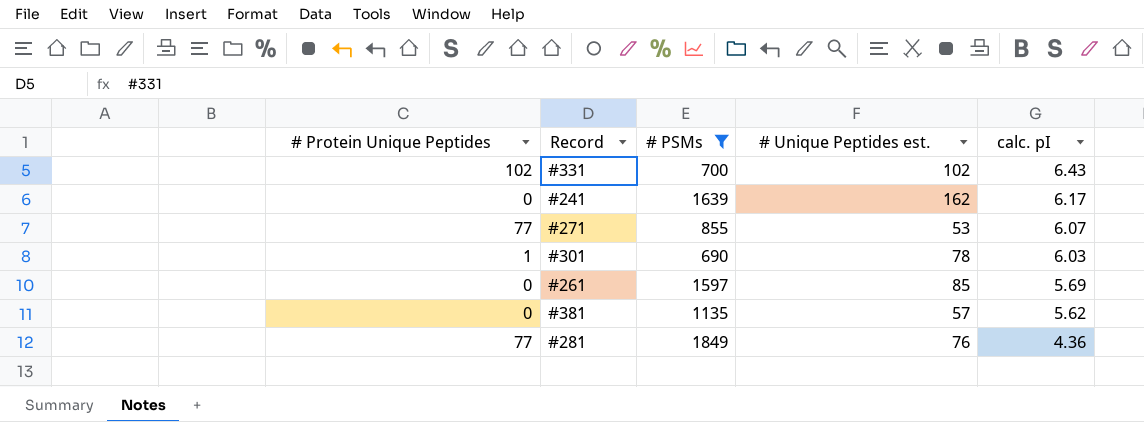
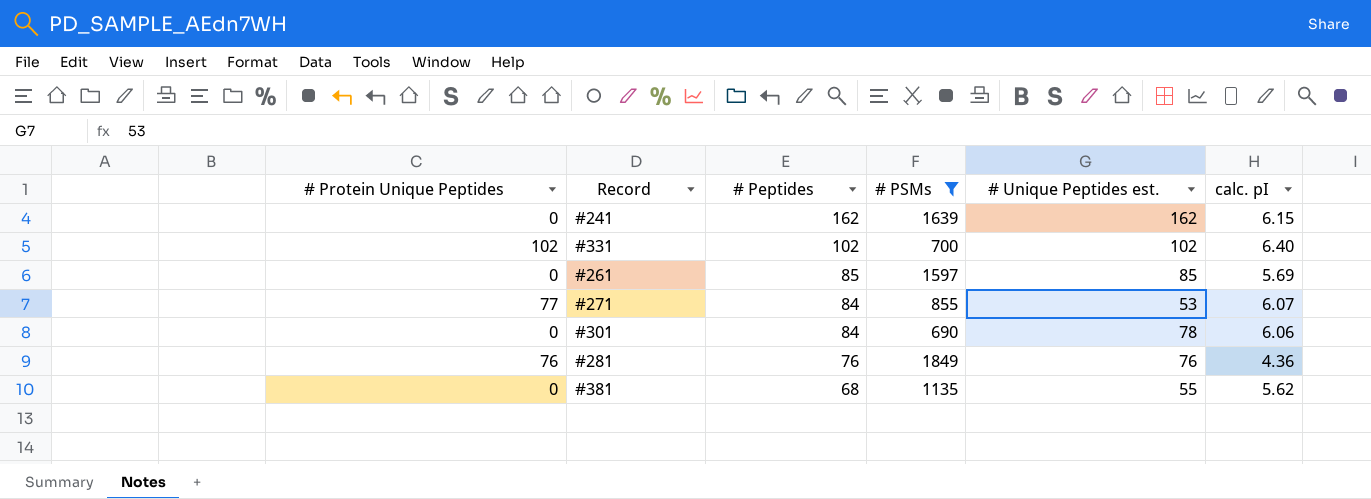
row order: calc. pI descending -> # Peptides descending
column # Peptides | position: none -> 3
#241 | calc. pI: 6.17 -> 6.15
#331 | calc. pI: 6.43 -> 6.40
#301 | # Protein Unique Peptides: 1 -> 0
#301 | calc. pI: 6.03 -> 6.06
#281 | # Protein Unique Peptides: 77 -> 76
#381 | # Unique Peptides est.: 57 -> 55

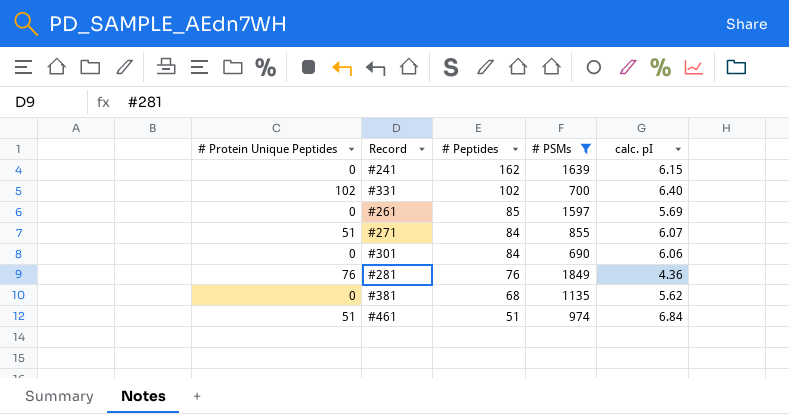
column # Unique Peptides est. | position: 5 -> none
#271 | # Protein Unique Peptides: 77 -> 51
row #461: none -> 51 | 51 | 974 | 6.84

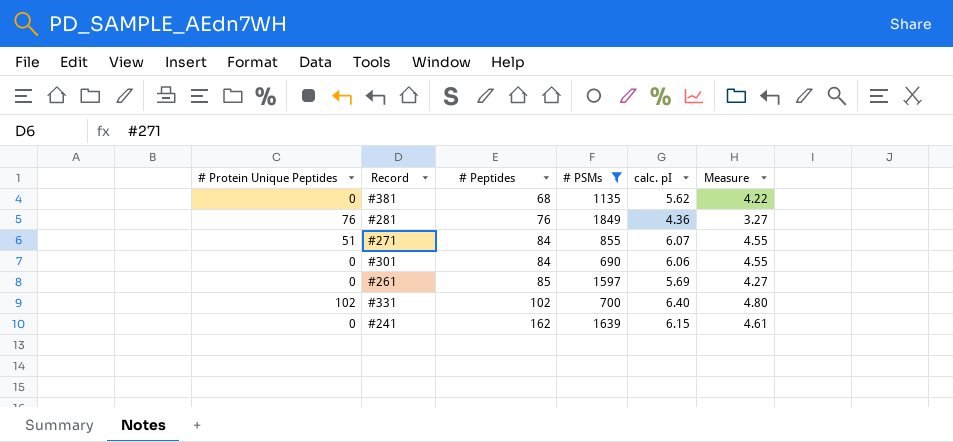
row order: # Peptides descending -> # Peptides ascending
column Measure | formula: none -> [calc. pI] * 0.75
row #461: 51 | 51 | 974 | 6.84 -> none

